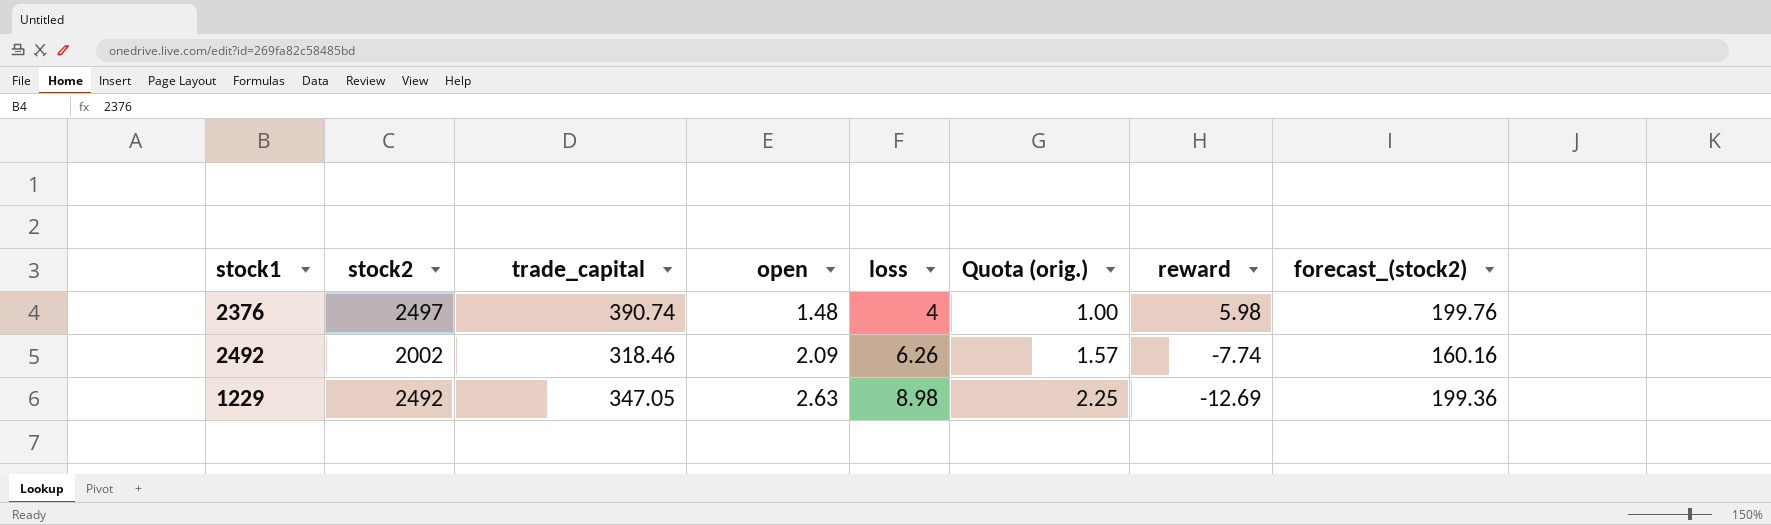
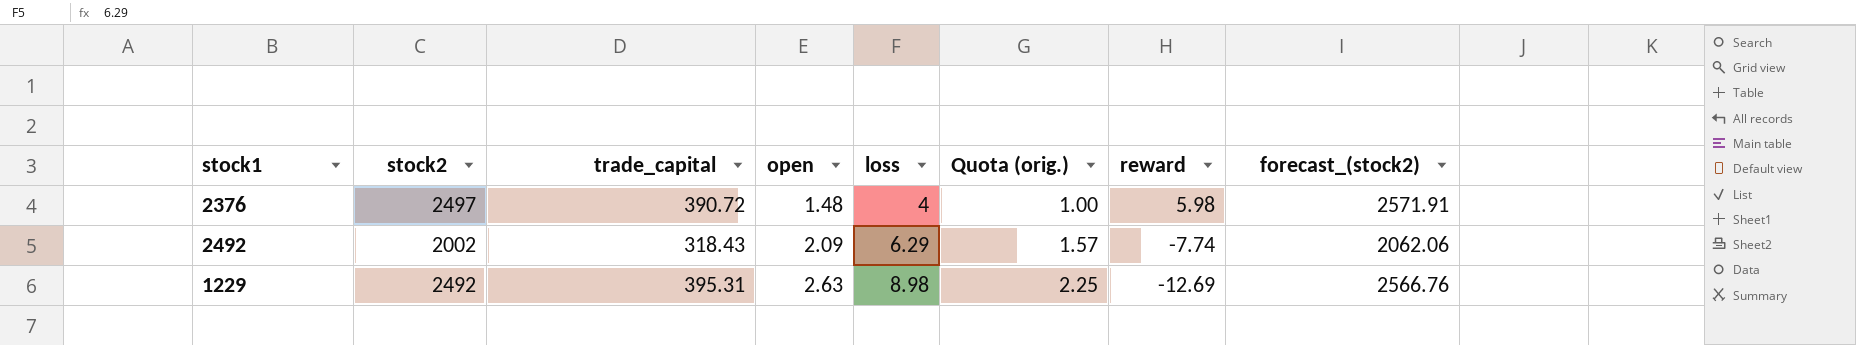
column forecast_(stock2) | formula: [stock2] * 0.08 -> [stock2] * 1.03
2376 | trade_capital: 390.74 -> 390.72
2492 | trade_capital: 318.46 -> 318.43
2492 | loss: 6.26 -> 6.29
1229 | trade_capital: 347.05 -> 395.31

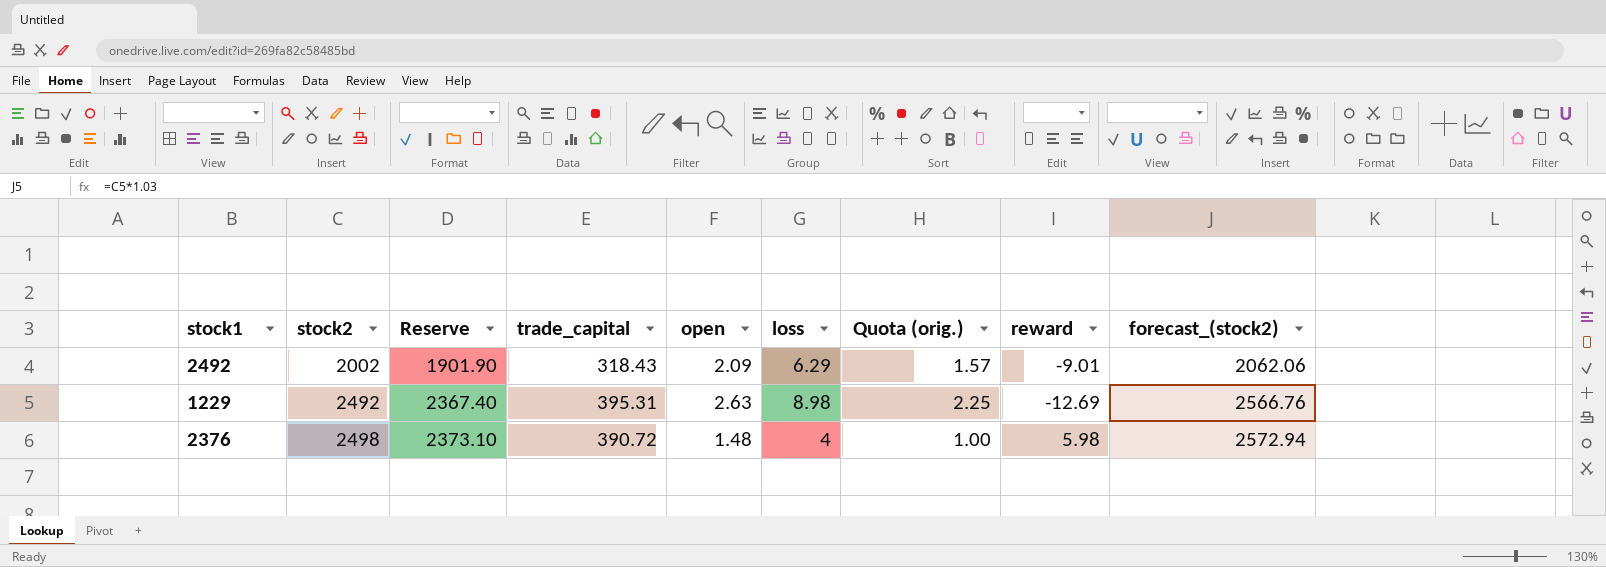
row order: open ascending -> stock2 ascending
column Reserve | formula: none -> [stock2] * 0.95
2492 | reward: -7.74 -> -9.01
2376 | stock2: 2497 -> 2498
2376 | forecast_(stock2): 2571.91 -> 2572.94

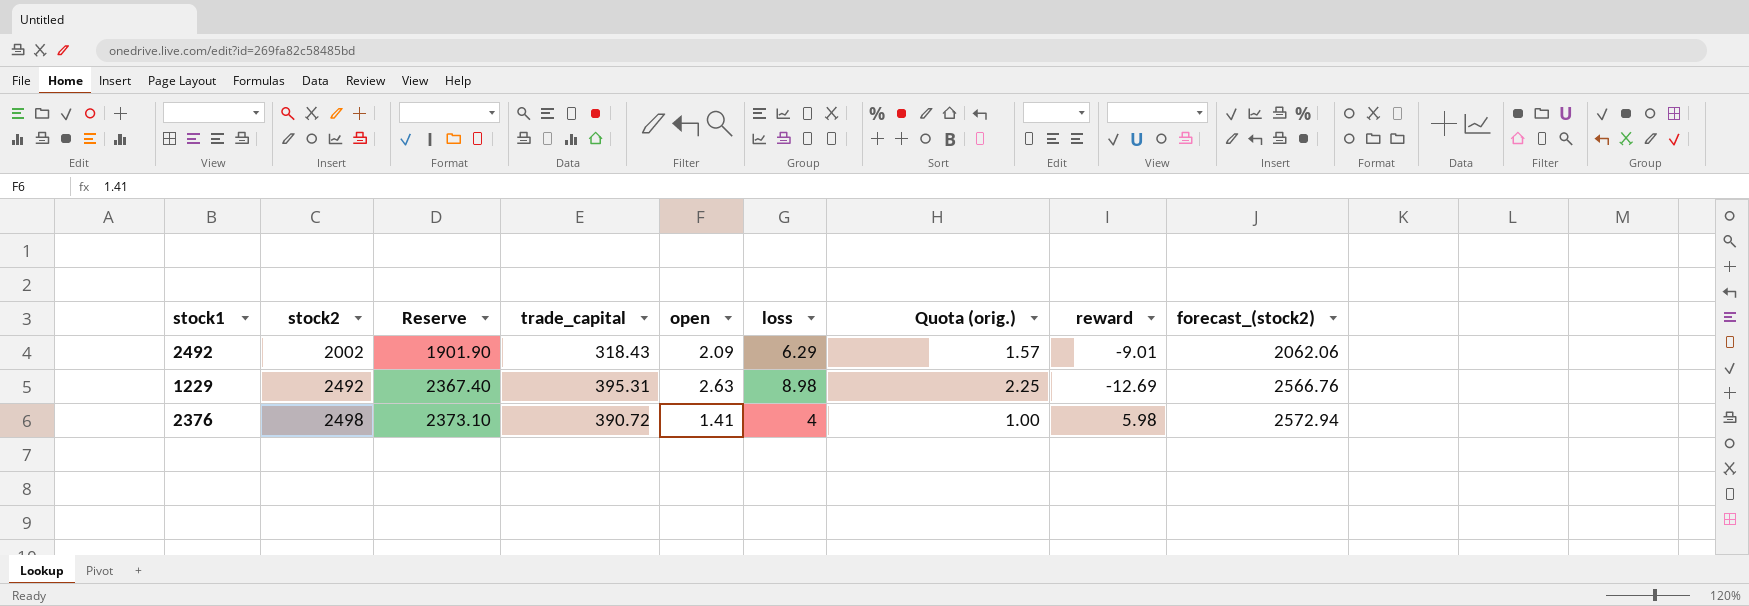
2376 | open: 1.48 -> 1.41

